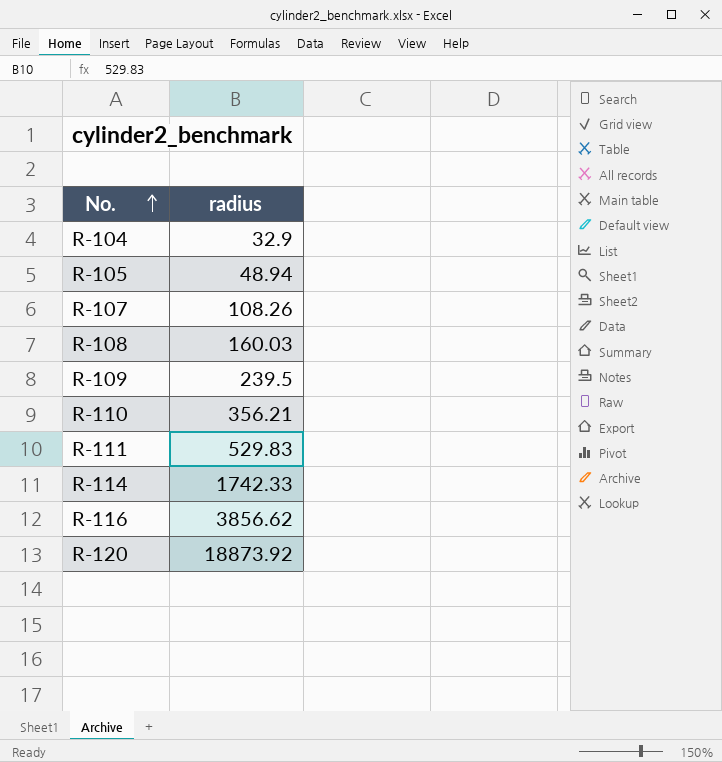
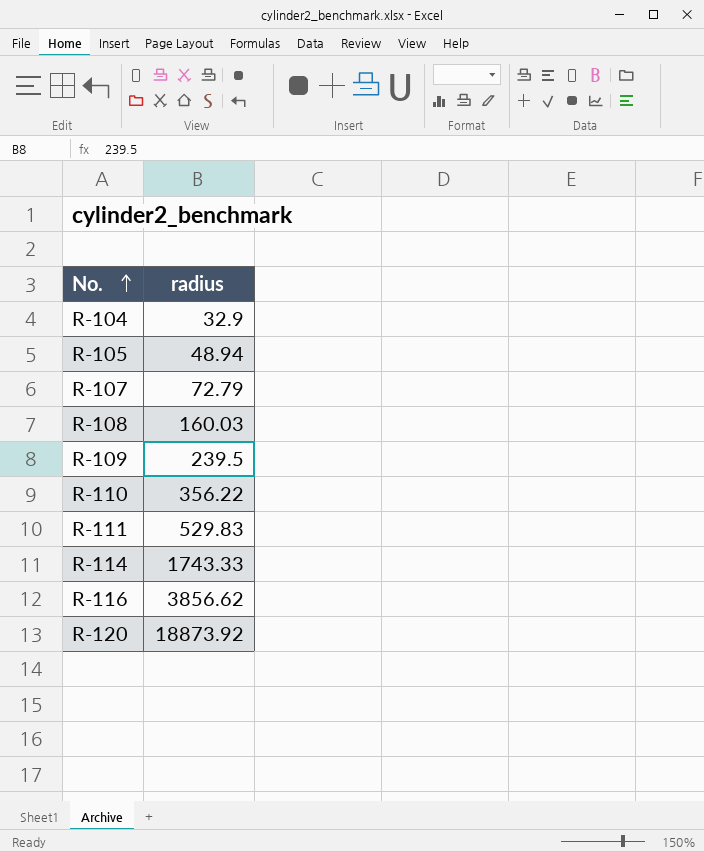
R-107 | radius: 108.26 -> 72.79
R-110 | radius: 356.21 -> 356.22
R-114 | radius: 1742.33 -> 1743.33

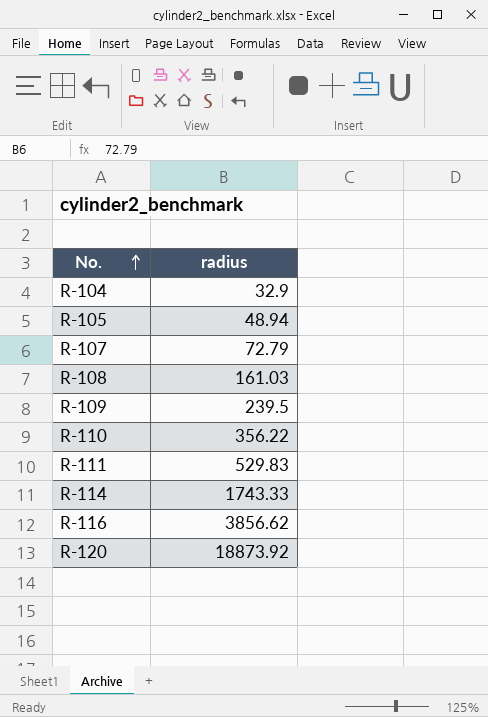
R-108 | radius: 160.03 -> 161.03

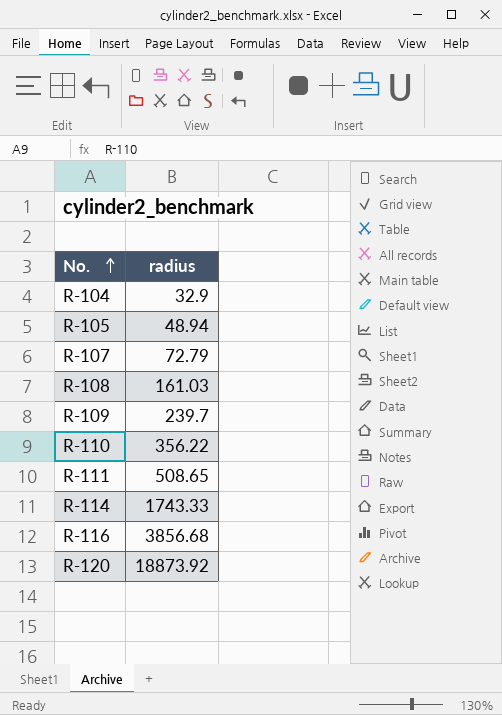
R-109 | radius: 239.5 -> 239.7
R-111 | radius: 529.83 -> 508.65
R-116 | radius: 3856.62 -> 3856.68

